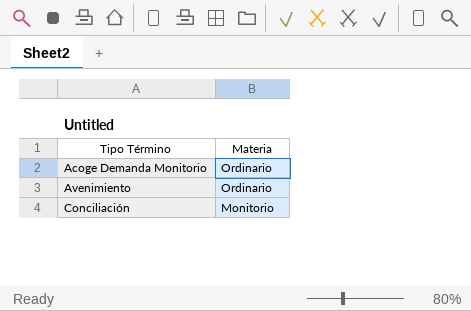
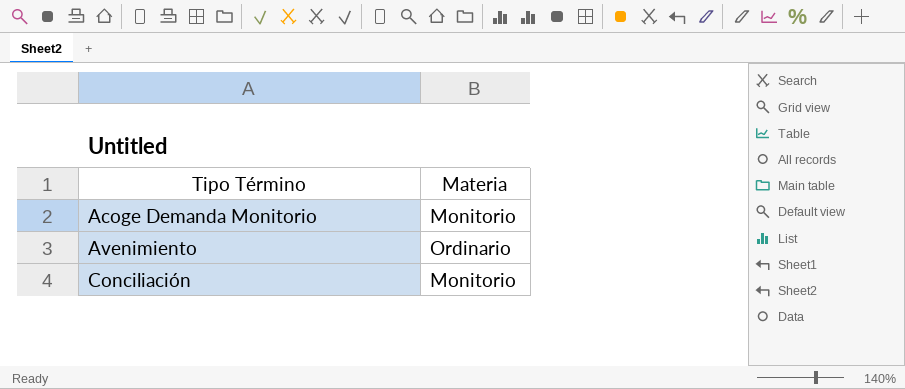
Acoge Demanda Monitorio | Materia: Ordinario -> Monitorio

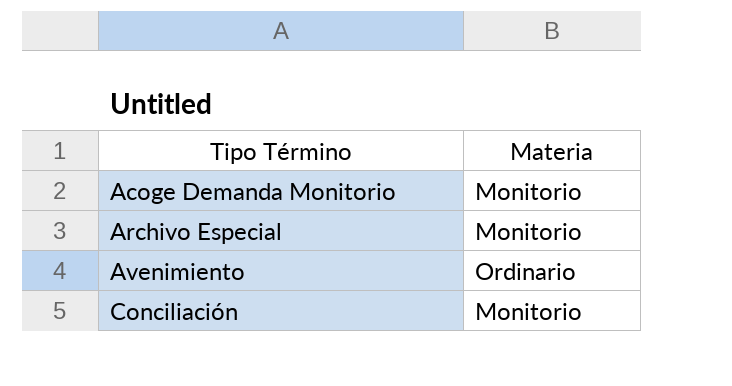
row Archivo Especial: none -> Monitorio

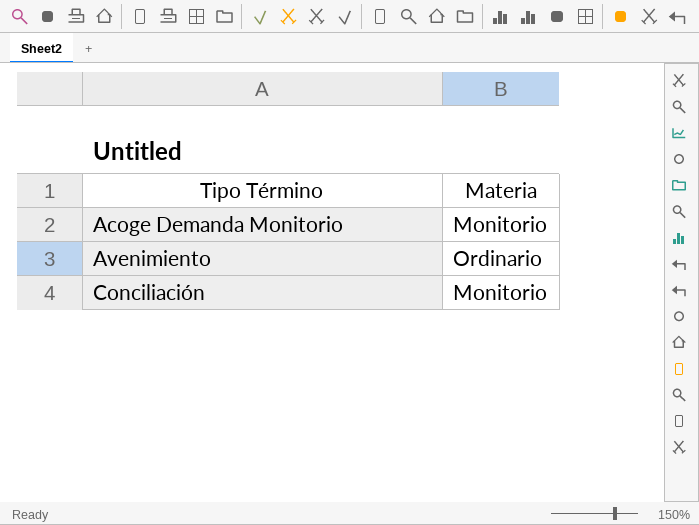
row Archivo Especial: Monitorio -> none

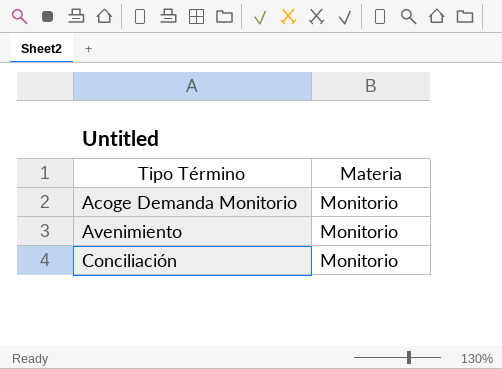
Avenimiento | Materia: Ordinario -> Monitorio

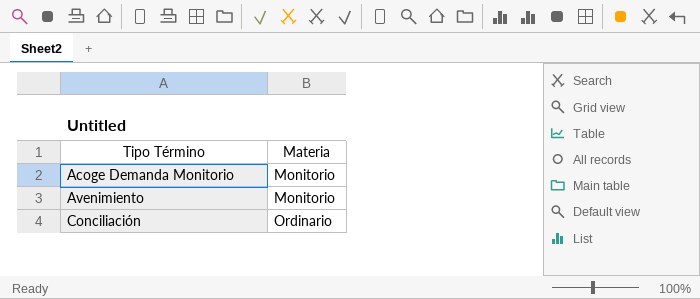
Conciliación | Materia: Monitorio -> Ordinario

